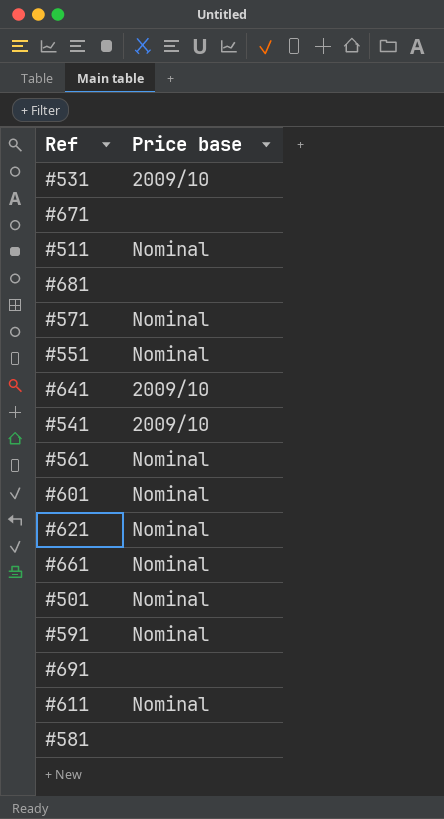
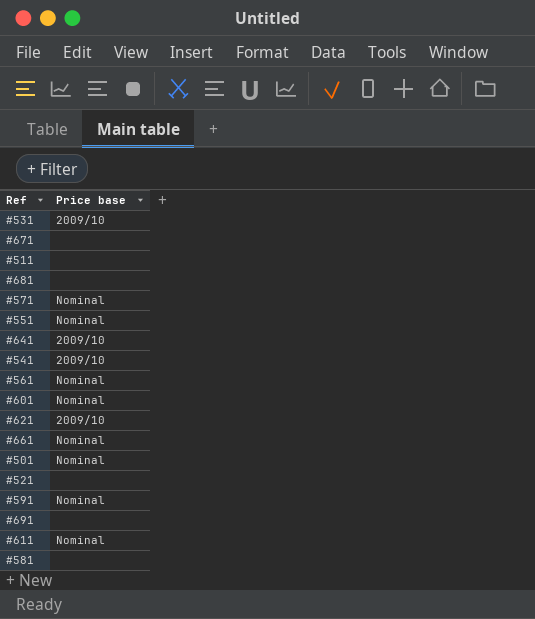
#511 | Price base: Nominal -> none
#621 | Price base: Nominal -> 2009/10
row #521: none -> none

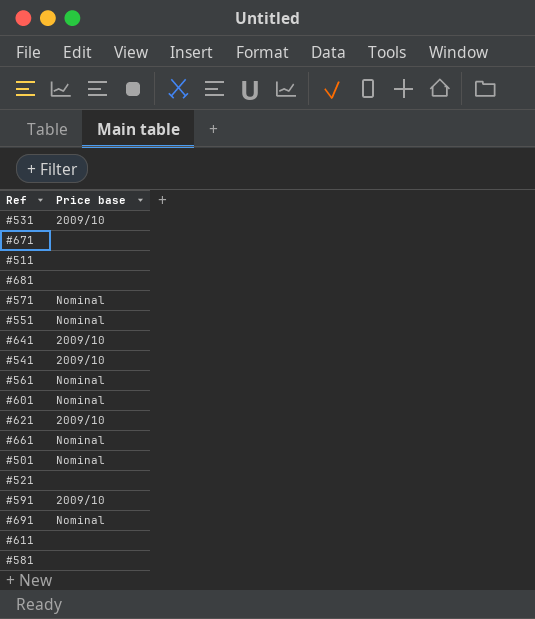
#591 | Price base: Nominal -> 2009/10
#691 | Price base: none -> Nominal
#611 | Price base: Nominal -> none

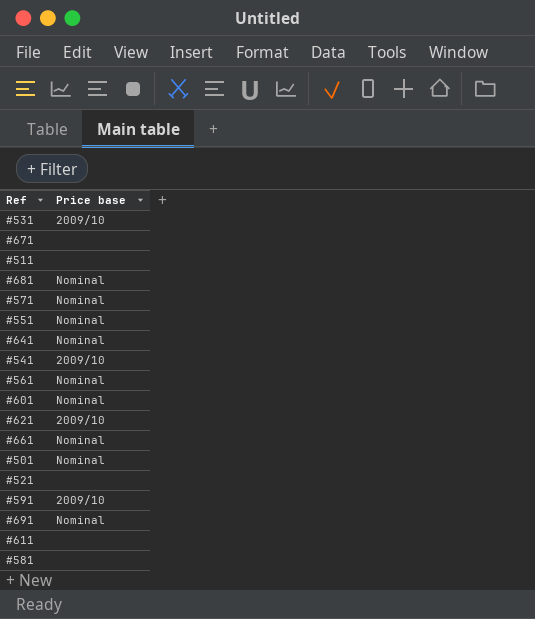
#681 | Price base: none -> Nominal
#641 | Price base: 2009/10 -> Nominal

